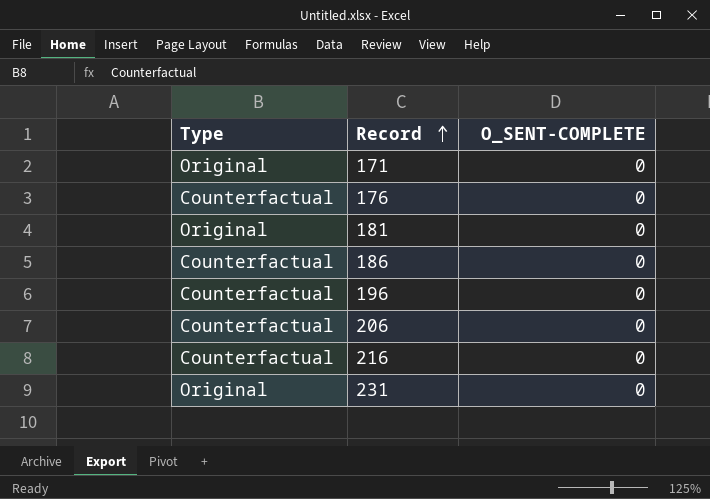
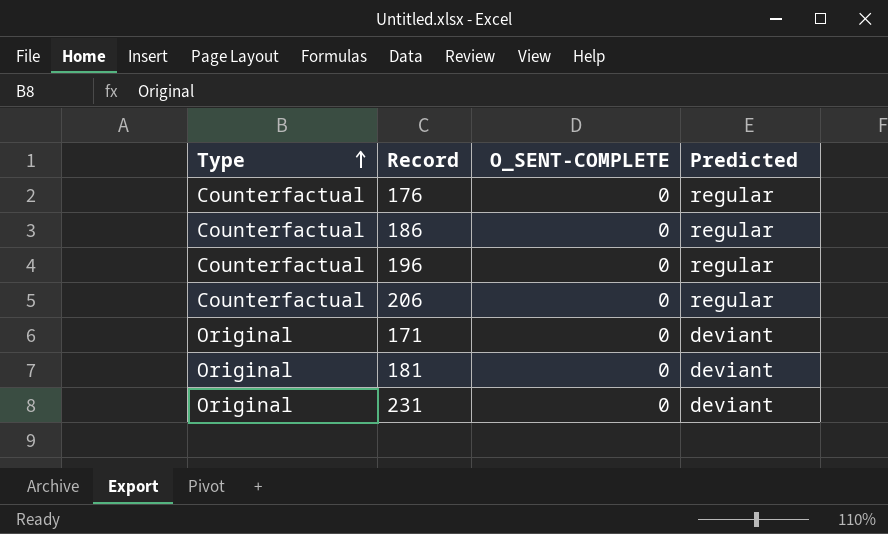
row order: Record ascending -> Type ascending
column Predicted | position: none -> 4
row 216: Counterfactual | 0 -> none

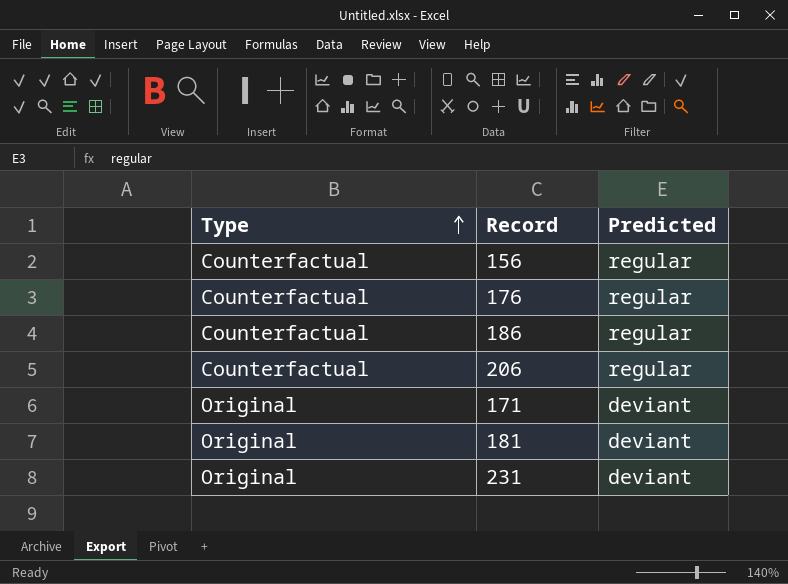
column O_SENT-COMPLETE | position: 3 -> none
row 196: Counterfactual | 0 | regular -> none
row 156: none -> Counterfactual | regular

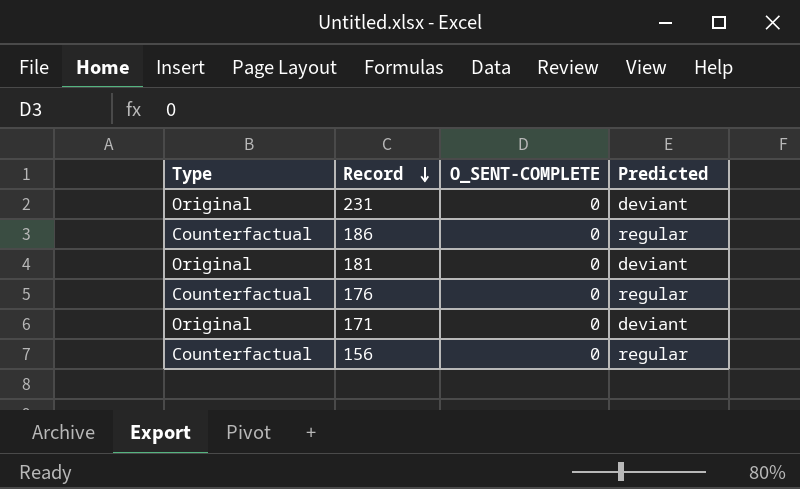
row order: Type ascending -> Record descending
column O_SENT-COMPLETE | position: none -> 3
row 206: Counterfactual | regular -> none

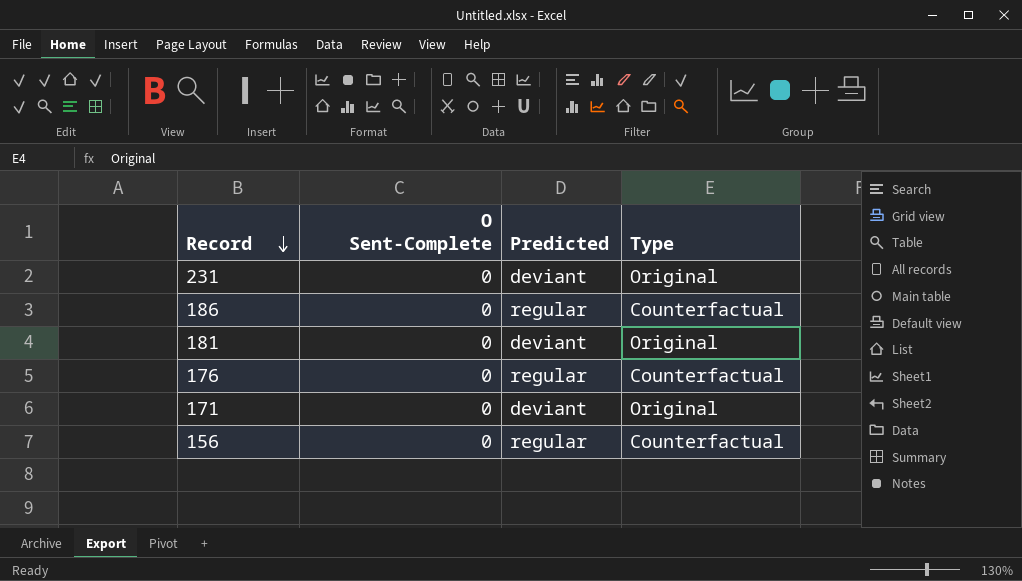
column name: O_SENT-COMPLETE -> O Sent-Complete
column Type | position: 1 -> 4

